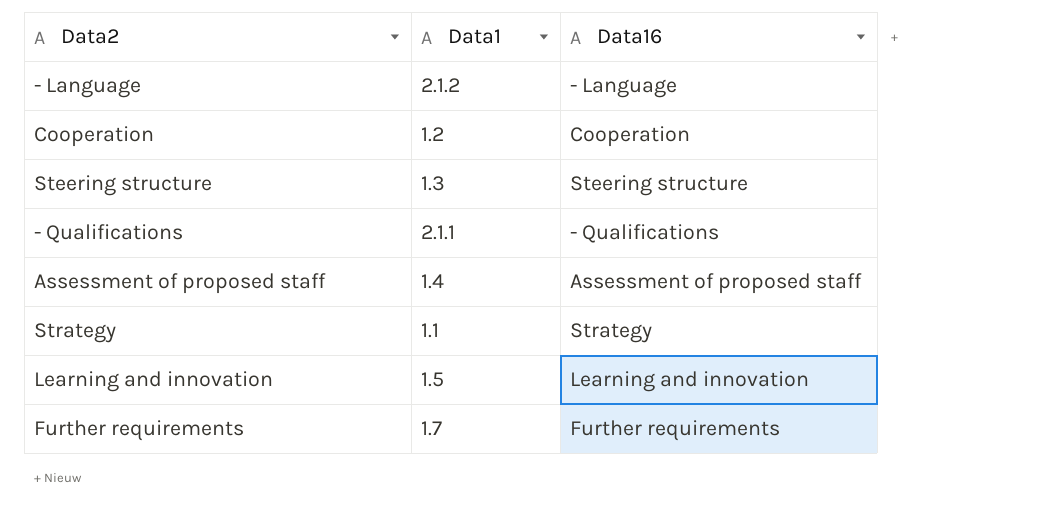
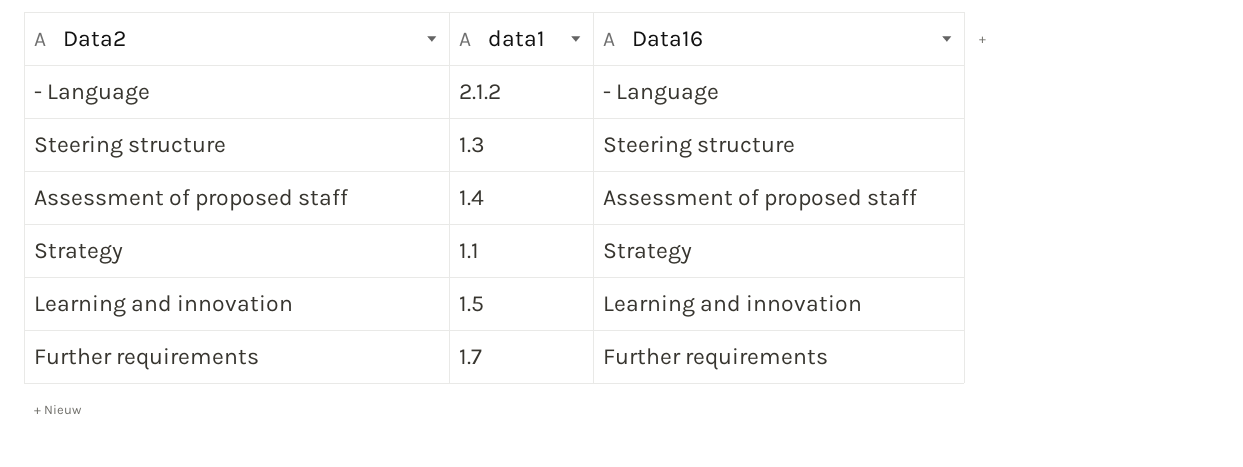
column name: Data1 -> data1
row Cooperation: 1.2 | Cooperation -> none
row - Qualifications: 2.1.1 | - Qualifications -> none

